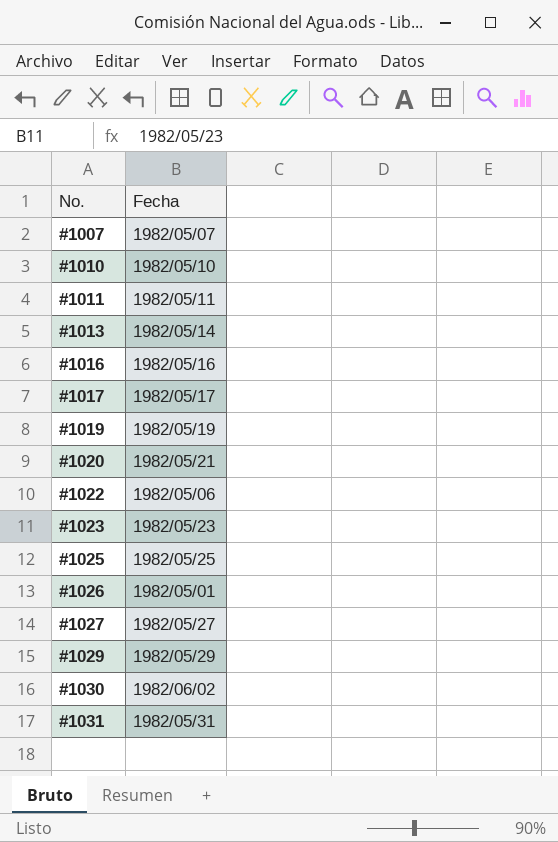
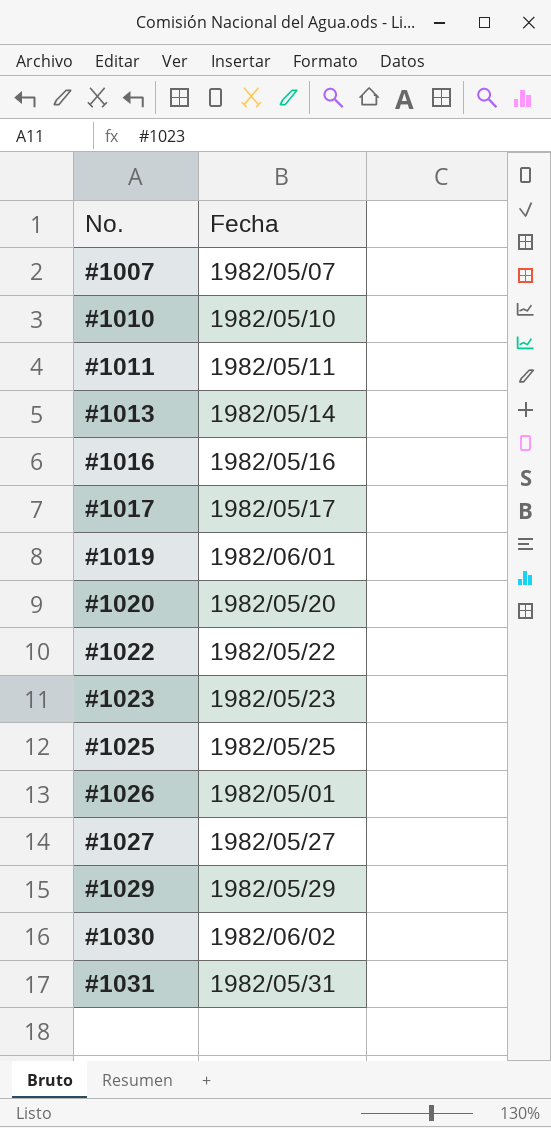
#1019 | Fecha: 1982/05/19 -> 1982/06/01
#1020 | Fecha: 1982/05/21 -> 1982/05/20
#1022 | Fecha: 1982/05/06 -> 1982/05/22

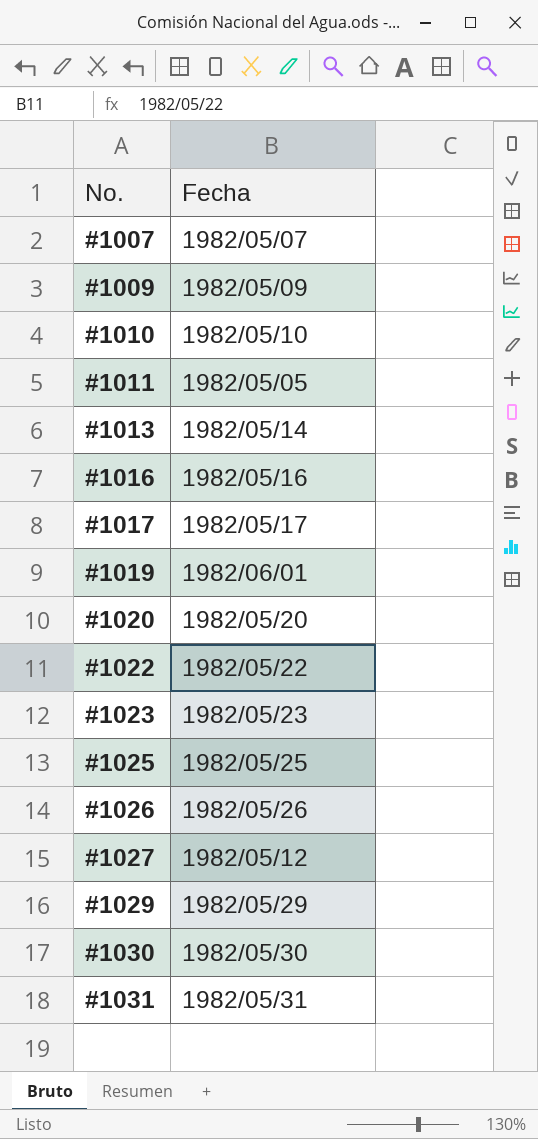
row #1009: none -> 1982/05/09
#1011 | Fecha: 1982/05/11 -> 1982/05/05
#1026 | Fecha: 1982/05/01 -> 1982/05/26
#1027 | Fecha: 1982/05/27 -> 1982/05/12
#1030 | Fecha: 1982/06/02 -> 1982/05/30

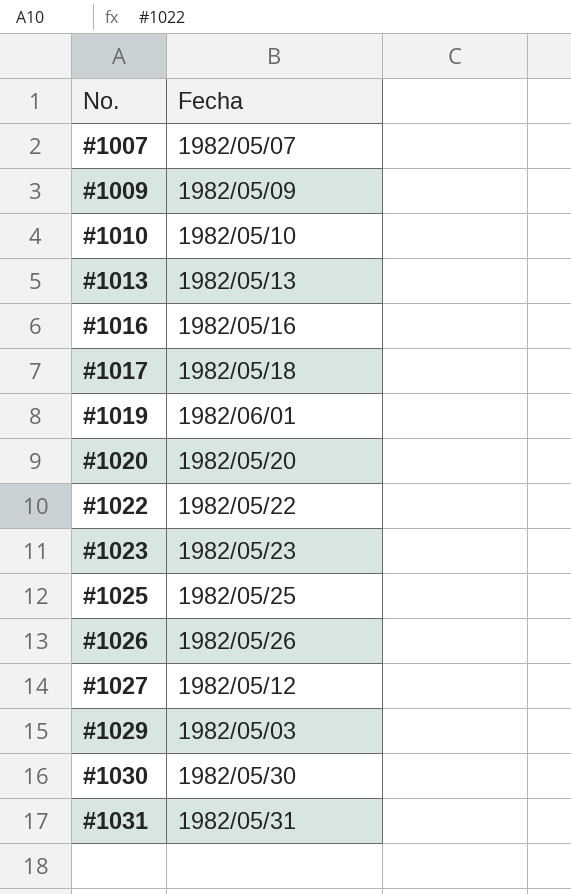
row #1011: 1982/05/05 -> none
#1013 | Fecha: 1982/05/14 -> 1982/05/13
#1017 | Fecha: 1982/05/17 -> 1982/05/18
#1029 | Fecha: 1982/05/29 -> 1982/05/03

